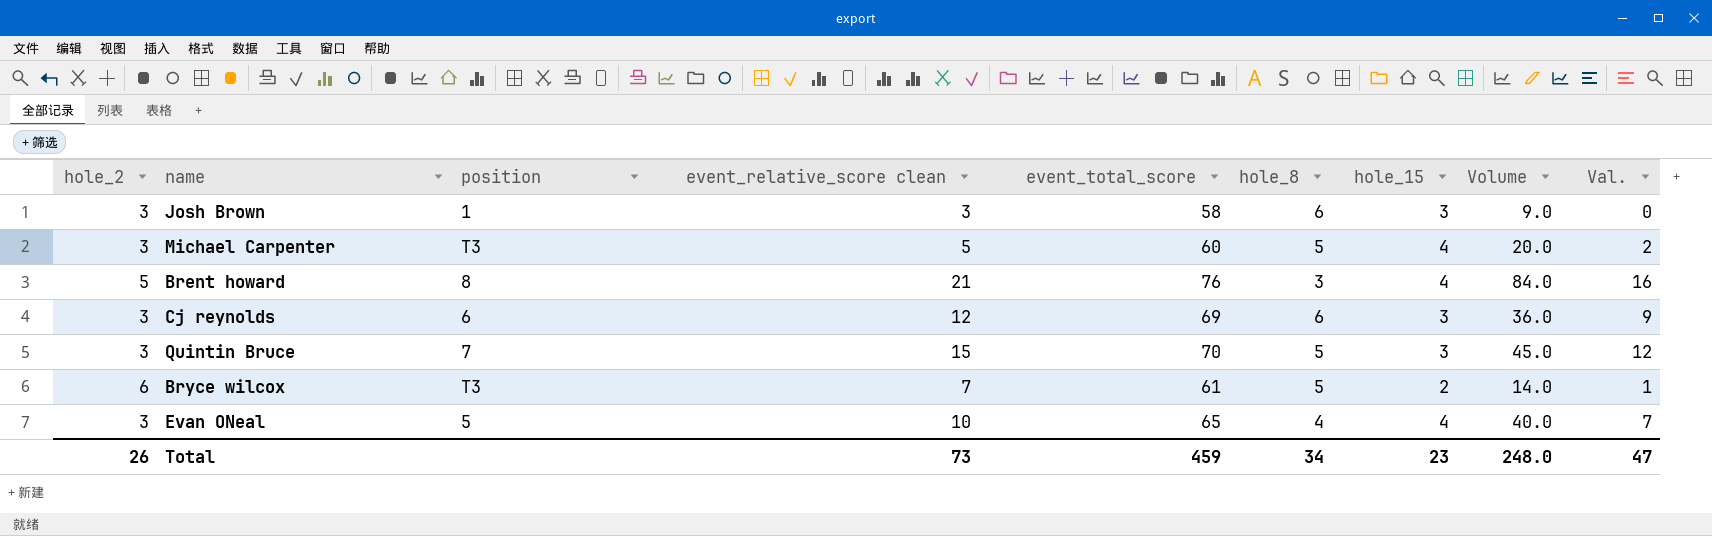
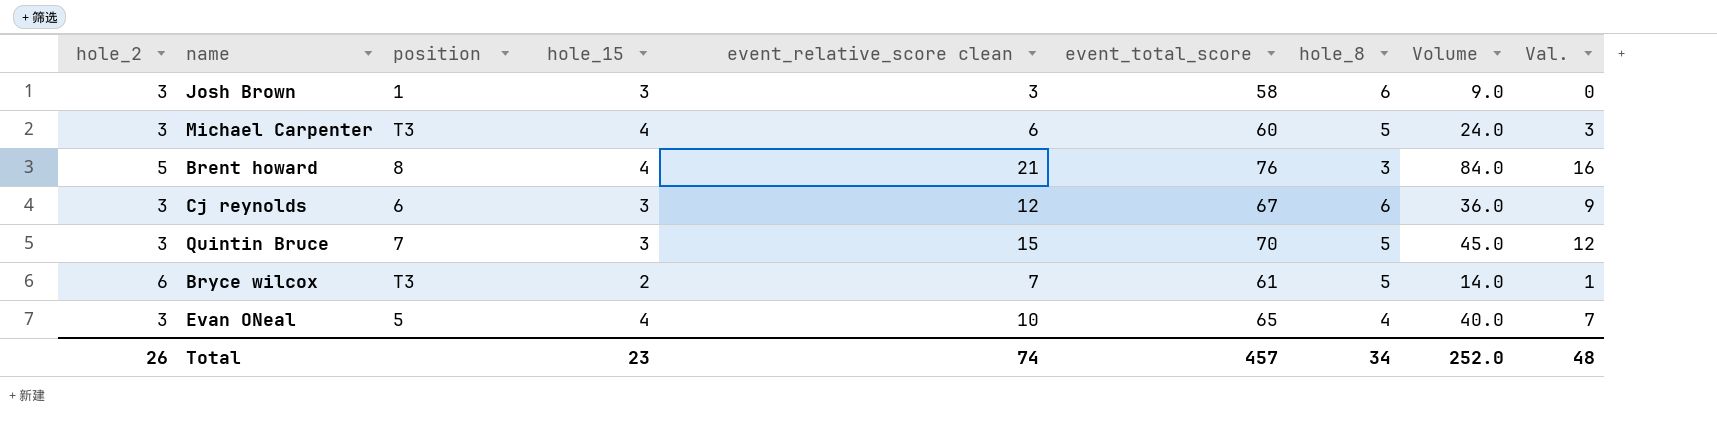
column hole_15 | position: 7 -> 4
Michael Carpenter | event_relative_score clean: 5 -> 6
Michael Carpenter | Volume: 20.0 -> 24.0
Michael Carpenter | Val.: 2 -> 3
Cj reynolds | event_total_score: 69 -> 67
Total | event_relative_score clean: 73 -> 74
Total | event_total_score: 459 -> 457
Total | Volume: 248.0 -> 252.0
Total | Val.: 47 -> 48

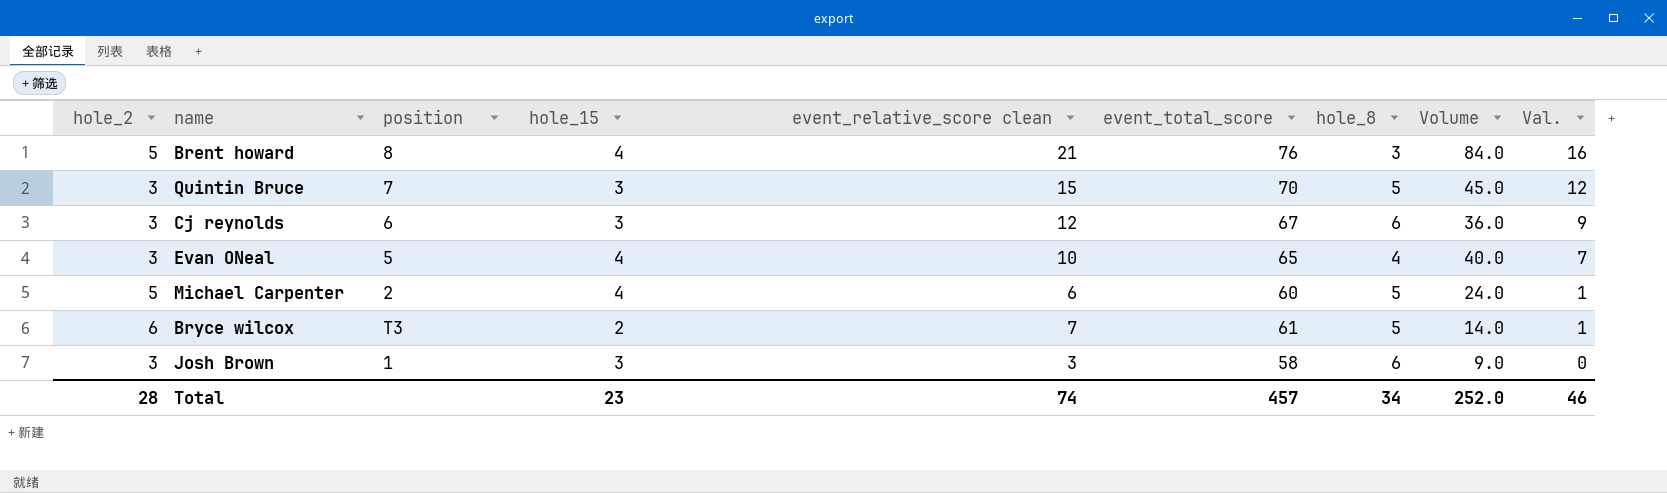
row order: none -> Val. descending
Michael Carpenter | hole_2: 3 -> 5
Michael Carpenter | position: T3 -> 2
Michael Carpenter | Val.: 3 -> 1
Total | hole_2: 26 -> 28
Total | Val.: 48 -> 46

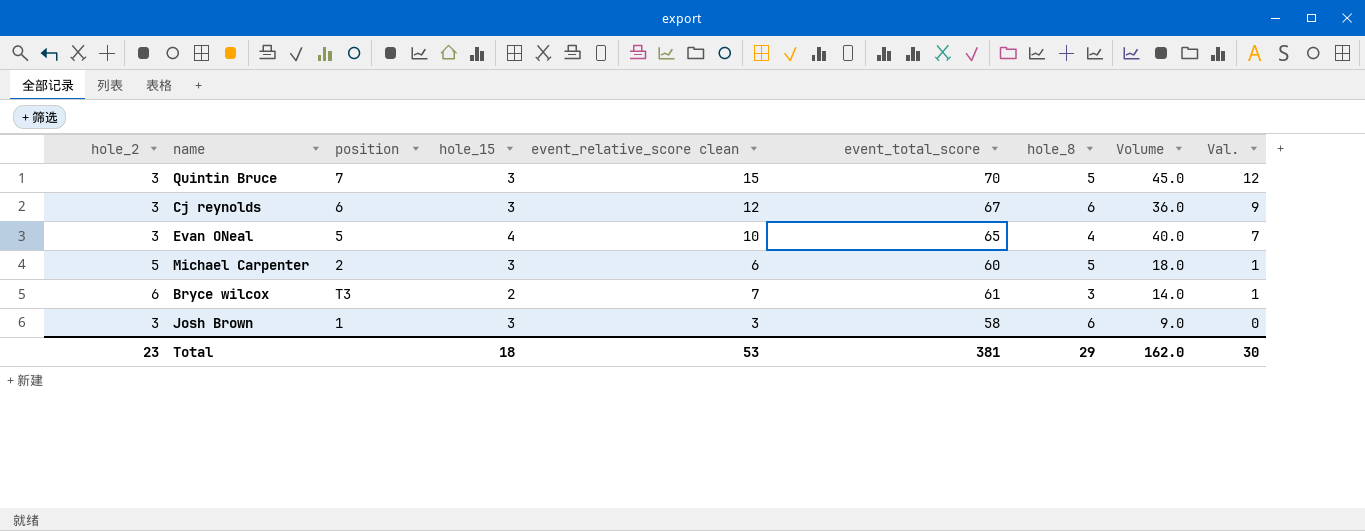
row Brent howard: 5 | 8 | 4 | 21 | 76 | 3 | 84.0 | 16 -> none
Michael Carpenter | hole_15: 4 -> 3
Michael Carpenter | Volume: 24.0 -> 18.0
Bryce wilcox | hole_8: 5 -> 3
Total | hole_2: 28 -> 23
Total | hole_15: 23 -> 18
Total | event_relative_score clean: 74 -> 53
Total | event_total_score: 457 -> 381
Total | hole_8: 34 -> 29
Total | Volume: 252.0 -> 162.0
Total | Val.: 46 -> 30

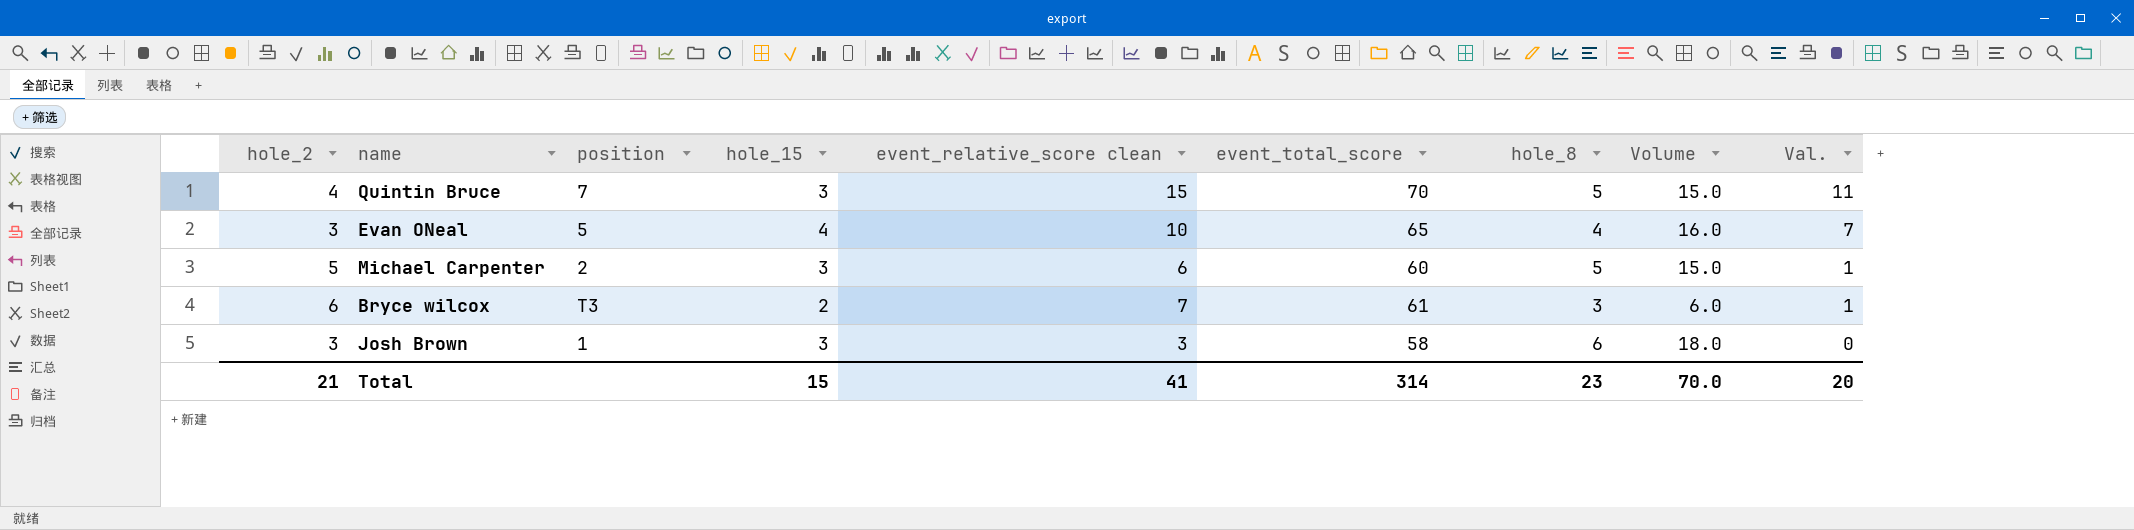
column Volume | formula: [hole_15] * [event_relative_score clean] -> [hole_15] * [hole_8]
row Cj reynolds: 3 | 6 | 3 | 12 | 67 | 6 | 36.0 | 9 -> none
Quintin Bruce | hole_2: 3 -> 4
Quintin Bruce | Val.: 12 -> 11
Total | hole_2: 23 -> 21
Total | hole_15: 18 -> 15
Total | event_relative_score clean: 53 -> 41
Total | event_total_score: 381 -> 314
Total | hole_8: 29 -> 23
Total | Volume: 162.0 -> 70.0
Total | Val.: 30 -> 20

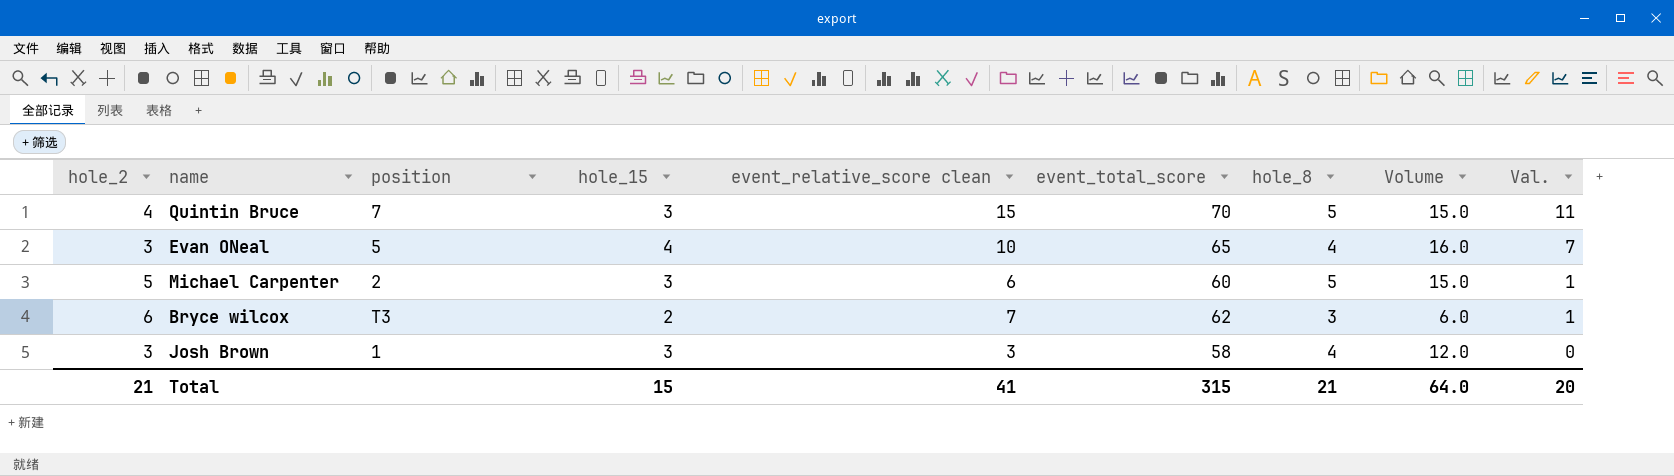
Bryce wilcox | event_total_score: 61 -> 62
Josh Brown | hole_8: 6 -> 4
Josh Brown | Volume: 18.0 -> 12.0
Total | event_total_score: 314 -> 315
Total | hole_8: 23 -> 21
Total | Volume: 70.0 -> 64.0

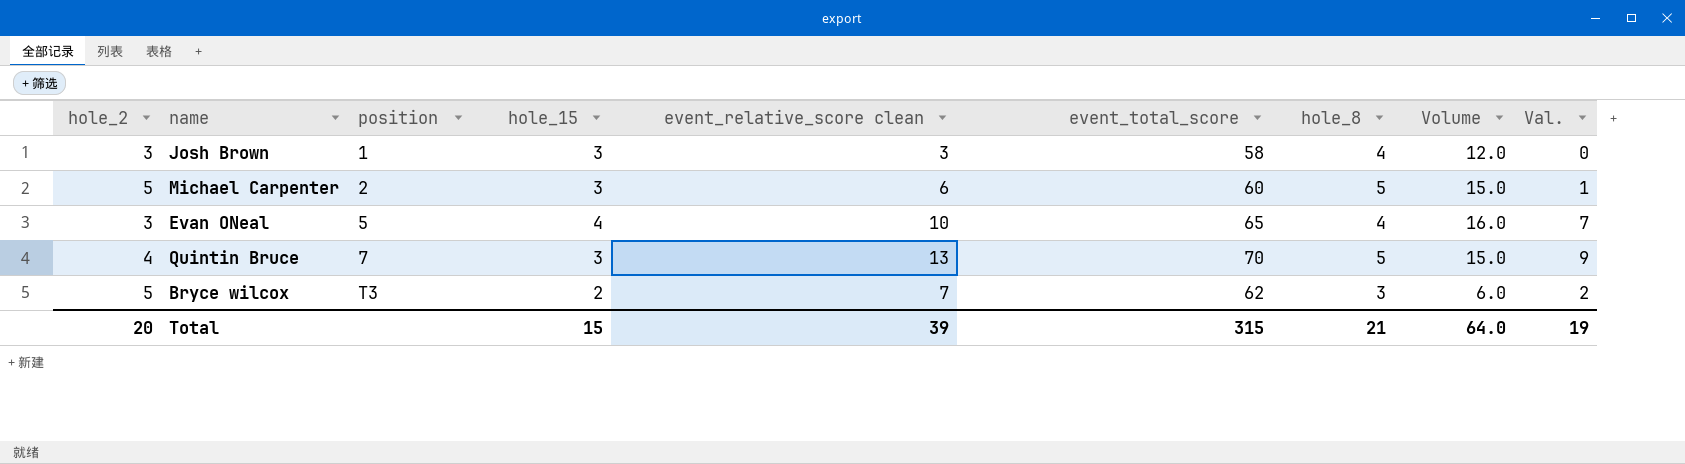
row order: Val. descending -> position ascending
Quintin Bruce | event_relative_score clean: 15 -> 13
Quintin Bruce | Val.: 11 -> 9
Bryce wilcox | hole_2: 6 -> 5
Bryce wilcox | Val.: 1 -> 2
Total | hole_2: 21 -> 20
Total | event_relative_score clean: 41 -> 39
Total | Val.: 20 -> 19

